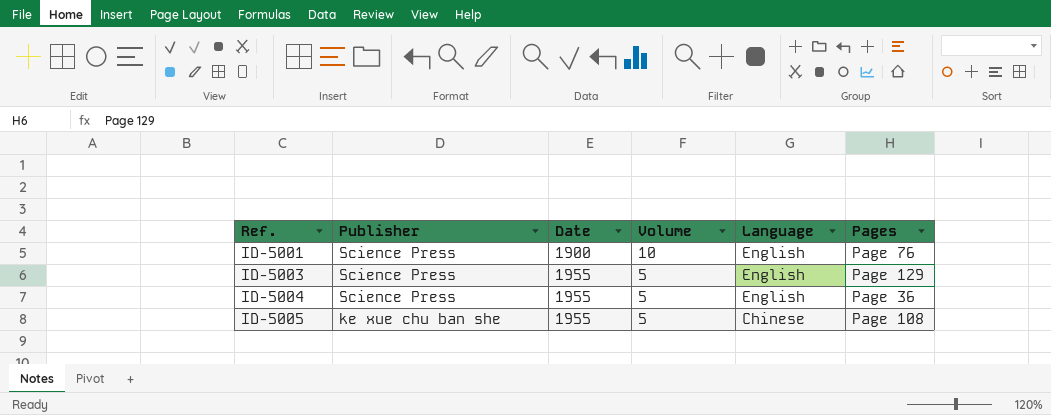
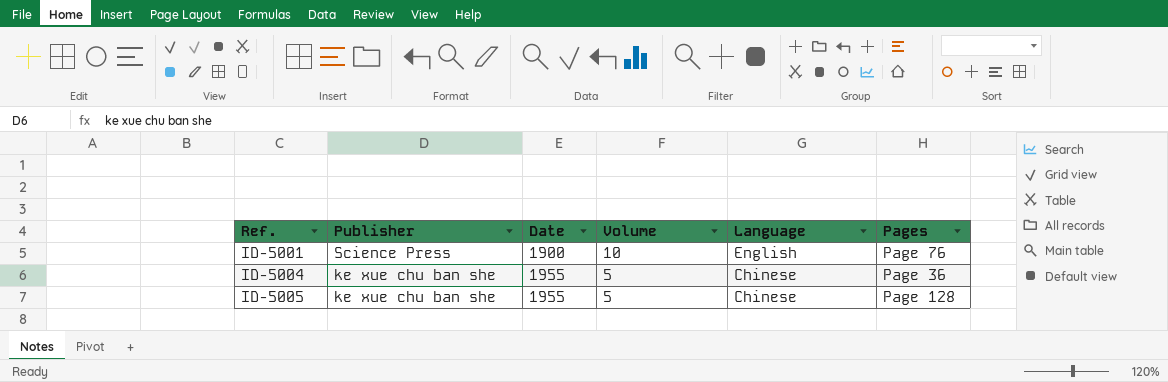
row ID-5003: Science Press | 1955 | 5 | English | Page 129 -> none
ID-5004 | Publisher: Science Press -> ke xue chu ban she
ID-5004 | Language: English -> Chinese
ID-5005 | Pages: Page 108 -> Page 128

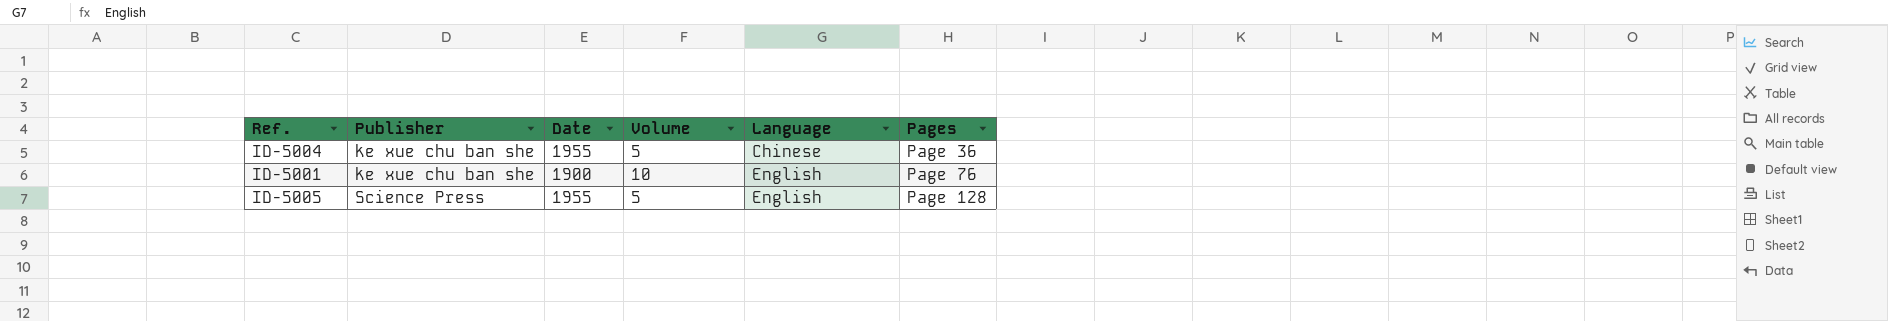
row order: Ref. ascending -> Publisher ascending
ID-5001 | Publisher: Science Press -> ke xue chu ban she
ID-5005 | Publisher: ke xue chu ban she -> Science Press
ID-5005 | Language: Chinese -> English

